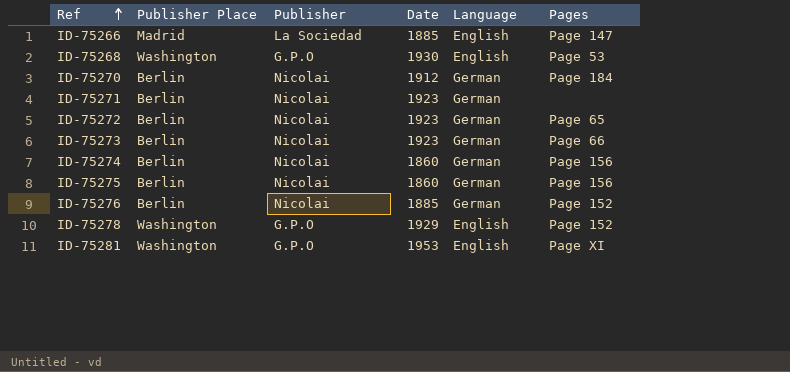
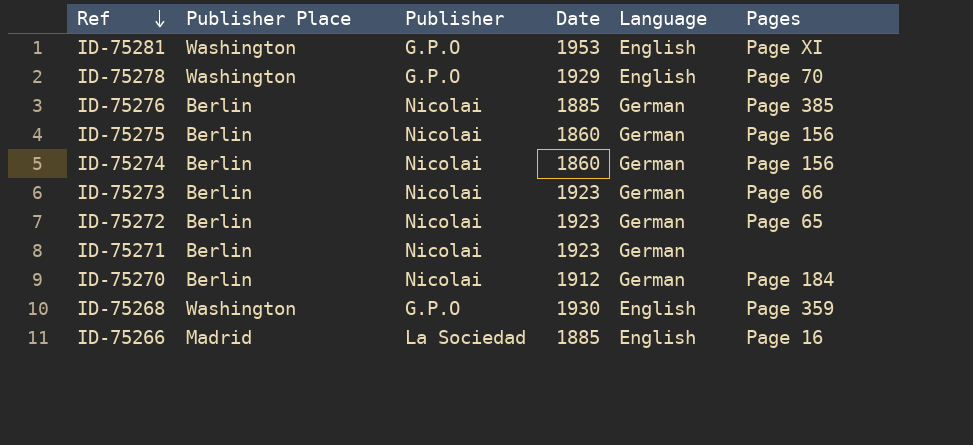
row order: Ref ascending -> Ref descending
ID-75278 | Pages: Page 152 -> Page 70
ID-75276 | Pages: Page 152 -> Page 385
ID-75268 | Pages: Page 53 -> Page 359
ID-75266 | Pages: Page 147 -> Page 16

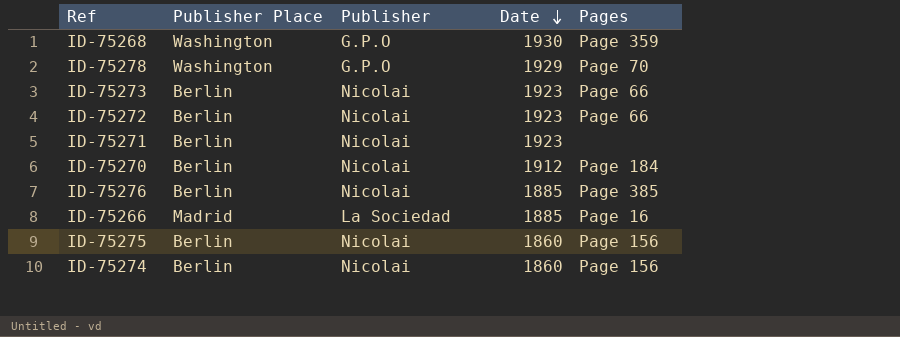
row order: Ref descending -> Date descending
column Language | position: 5 -> none
row ID-75281: Washington | G.P.O | 1953 | English | Page XI -> none
ID-75272 | Pages: Page 65 -> Page 66

